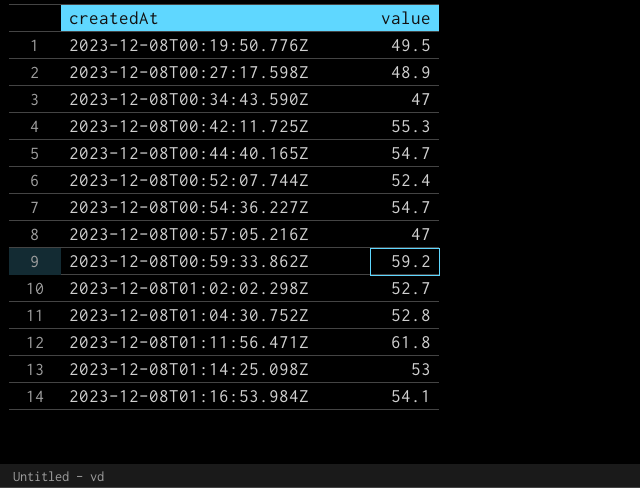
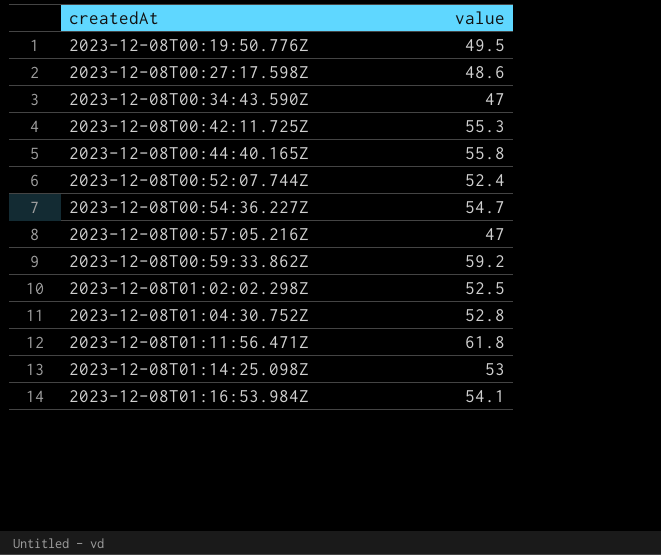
2023-12-08T00:27:17.598Z | value: 48.9 -> 48.6
2023-12-08T00:44:40.165Z | value: 54.7 -> 55.8
2023-12-08T01:02:02.298Z | value: 52.7 -> 52.5

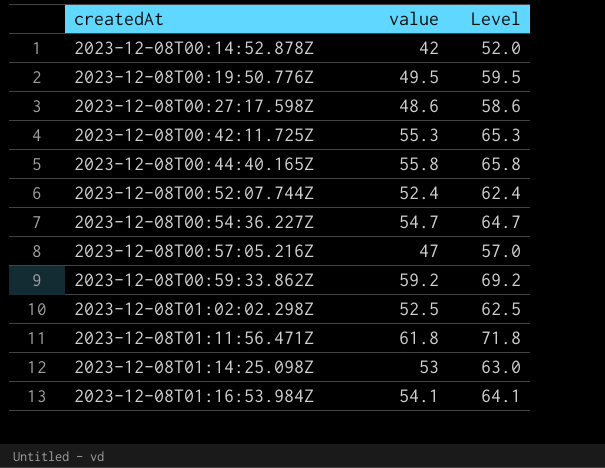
column Level | formula: none -> [value] + 10
row 2023-12-08T00:34:43.590Z: 47 -> none
row 2023-12-08T01:04:30.752Z: 52.8 -> none
row 2023-12-08T00:14:52.878Z: none -> 42 | 52.0

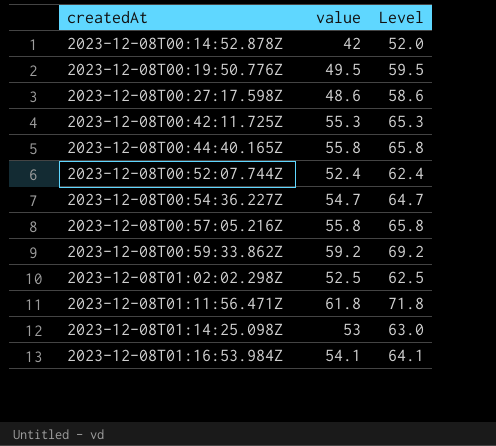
2023-12-08T00:57:05.216Z | value: 47 -> 55.8
2023-12-08T00:57:05.216Z | Level: 57.0 -> 65.8

